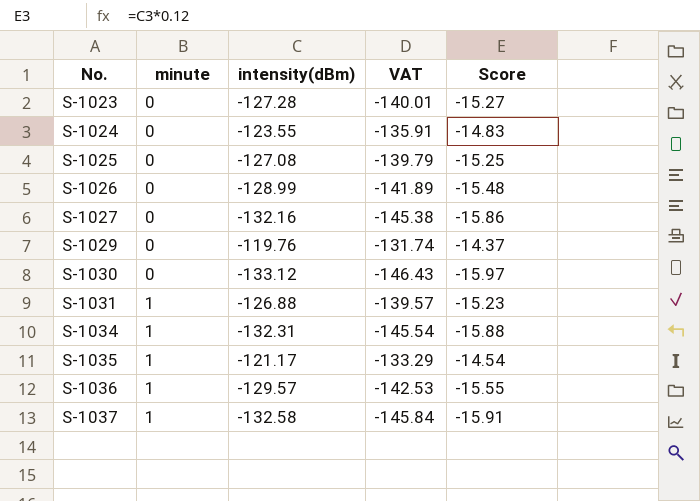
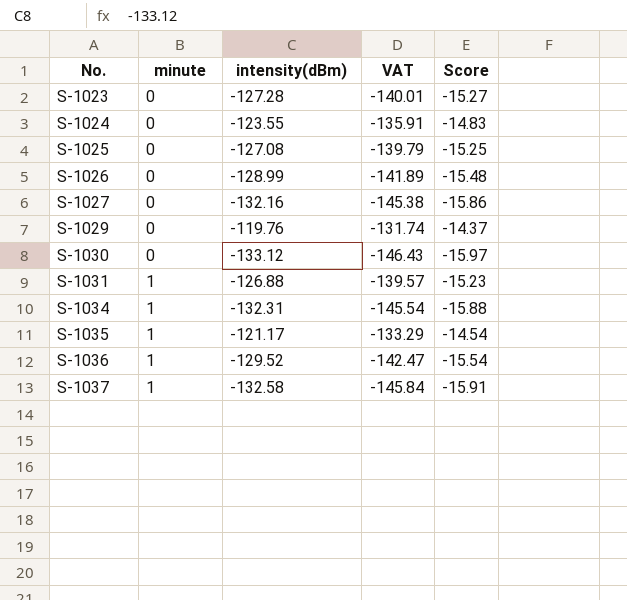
S-1036 | intensity(dBm): -129.57 -> -129.52
S-1036 | VAT: -142.53 -> -142.47
S-1036 | Score: -15.55 -> -15.54

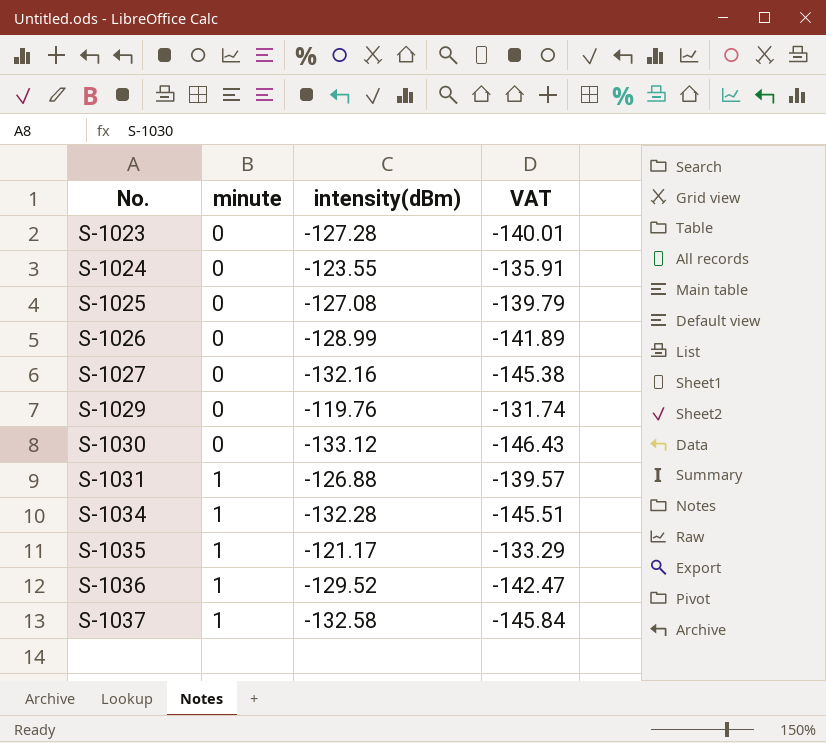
column Score | formula: [intensity(dBm)] * 0.12 -> none
S-1034 | intensity(dBm): -132.31 -> -132.28
S-1034 | VAT: -145.54 -> -145.51

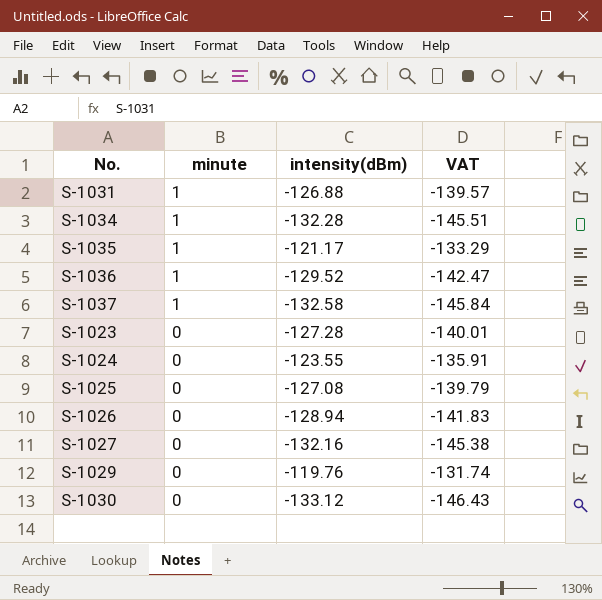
row order: No. ascending -> minute descending
S-1026 | intensity(dBm): -128.99 -> -128.94
S-1026 | VAT: -141.89 -> -141.83

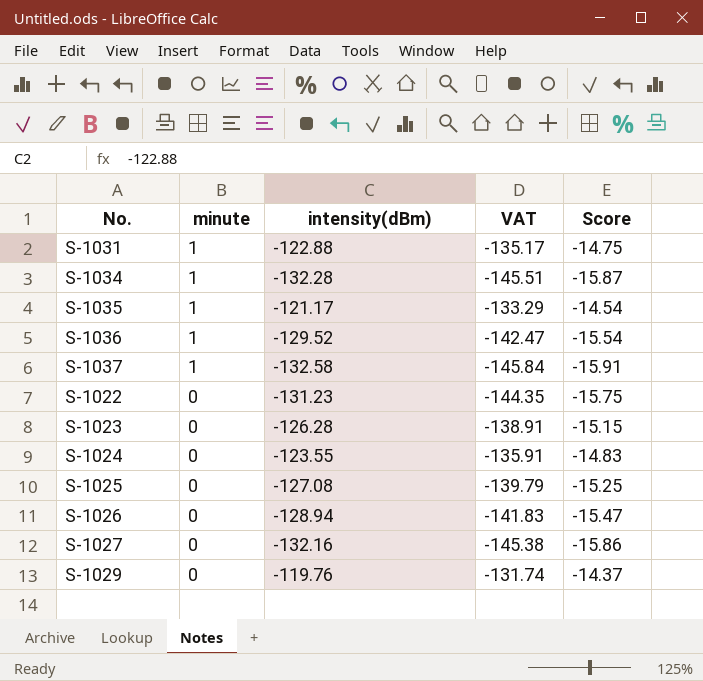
column Score | formula: none -> [intensity(dBm)] * 0.12
row S-1030: 0 | -133.12 | -146.43 -> none
S-1031 | intensity(dBm): -126.88 -> -122.88
S-1031 | VAT: -139.57 -> -135.17
row S-1022: none -> 0 | -131.23 | -144.35 | -15.75
S-1023 | intensity(dBm): -127.28 -> -126.28
S-1023 | VAT: -140.01 -> -138.91

